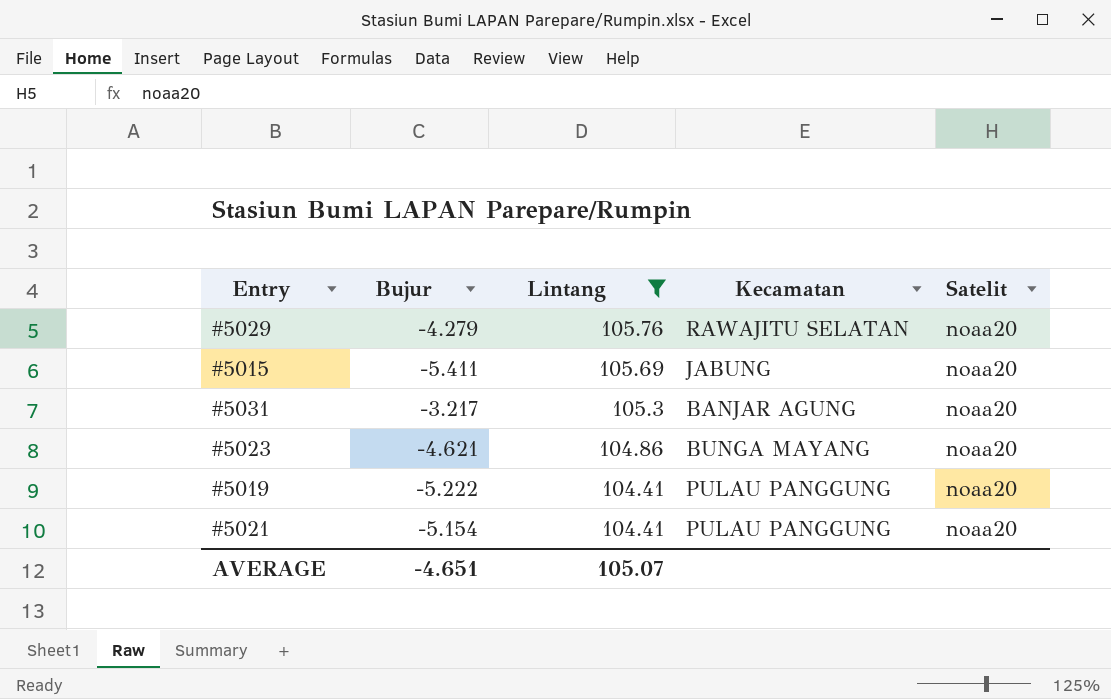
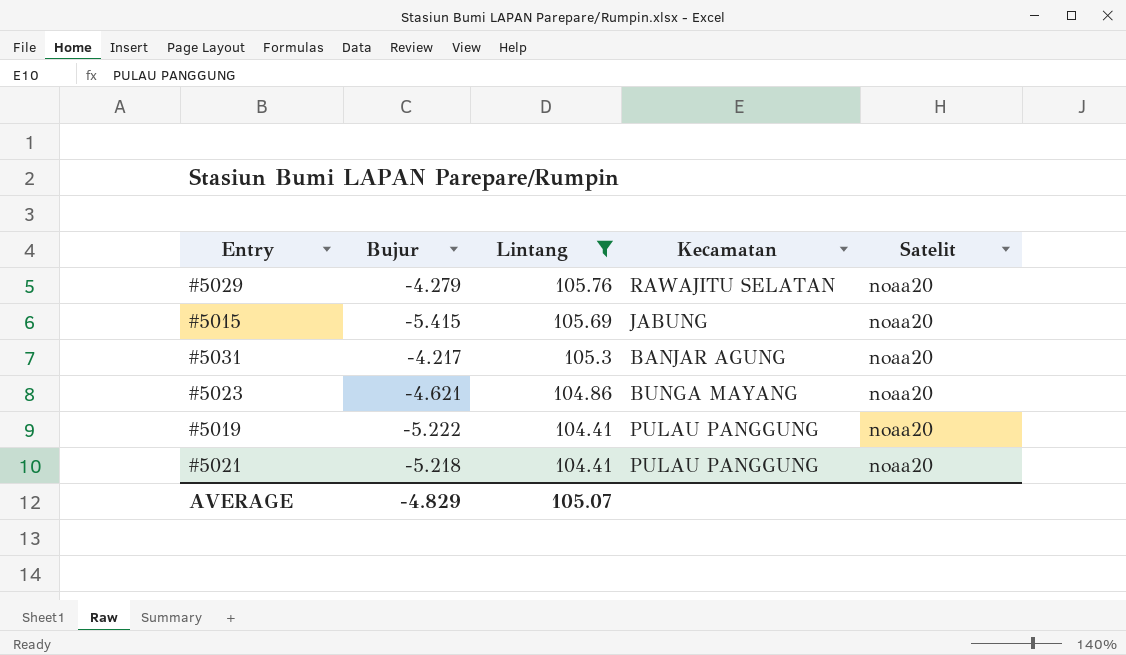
#5015 | Bujur: -5.411 -> -5.415
#5031 | Bujur: -3.217 -> -4.217
#5021 | Bujur: -5.154 -> -5.218
AVERAGE | Bujur: -4.651 -> -4.829

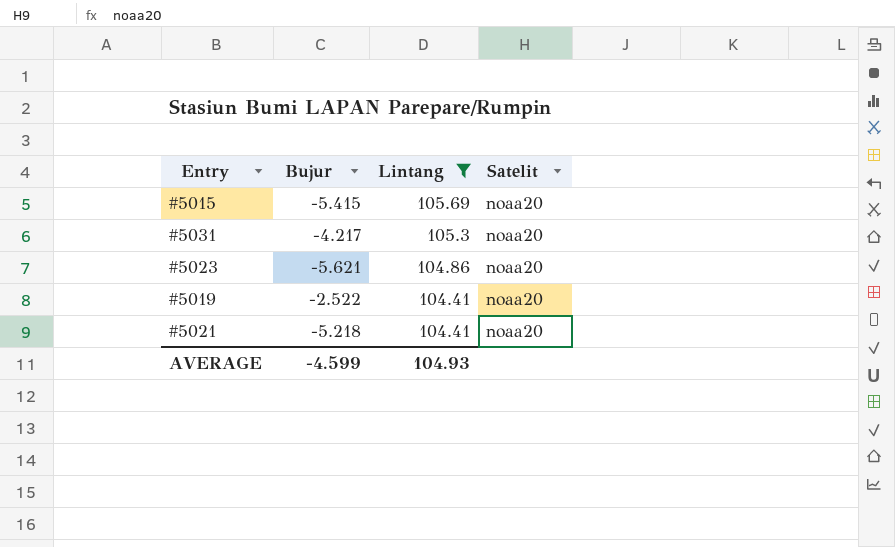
column Kecamatan | position: 4 -> none
row #5029: -4.279 | 105.76 | RAWAJITU SELATAN | noaa20 -> none
#5023 | Bujur: -4.621 -> -5.621
#5019 | Bujur: -5.222 -> -2.522
AVERAGE | Bujur: -4.829 -> -4.599
AVERAGE | Lintang: 105.07 -> 104.93

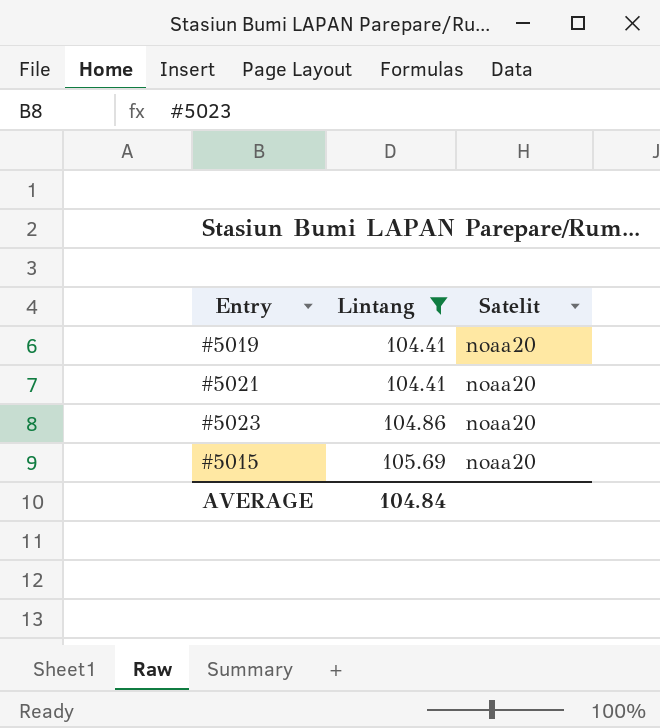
row order: Lintang descending -> Lintang ascending
column Bujur | position: 2 -> none
row #5031: -4.217 | 105.3 | noaa20 -> none
AVERAGE | Lintang: 104.93 -> 104.84

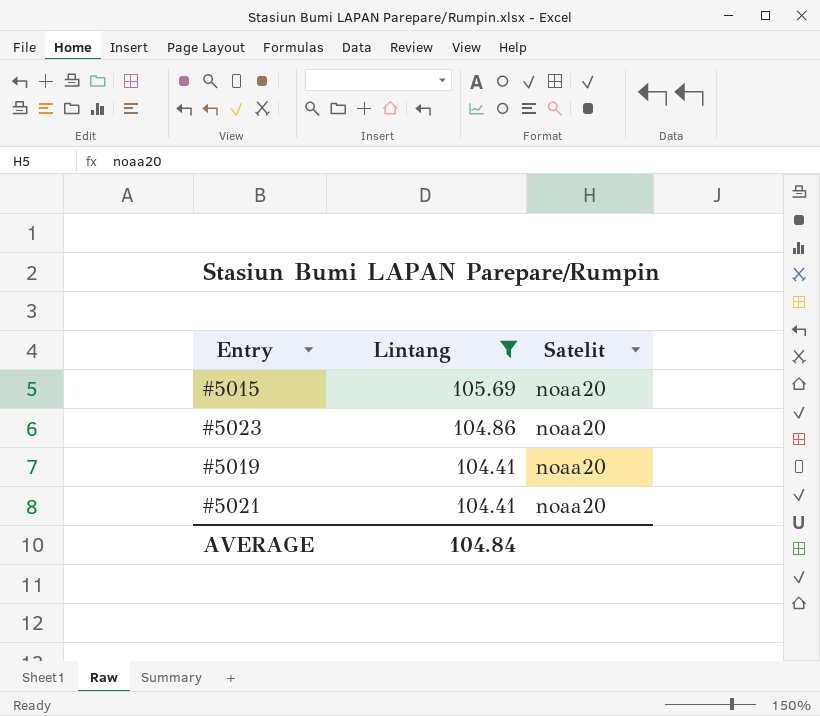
row order: Lintang ascending -> Lintang descending

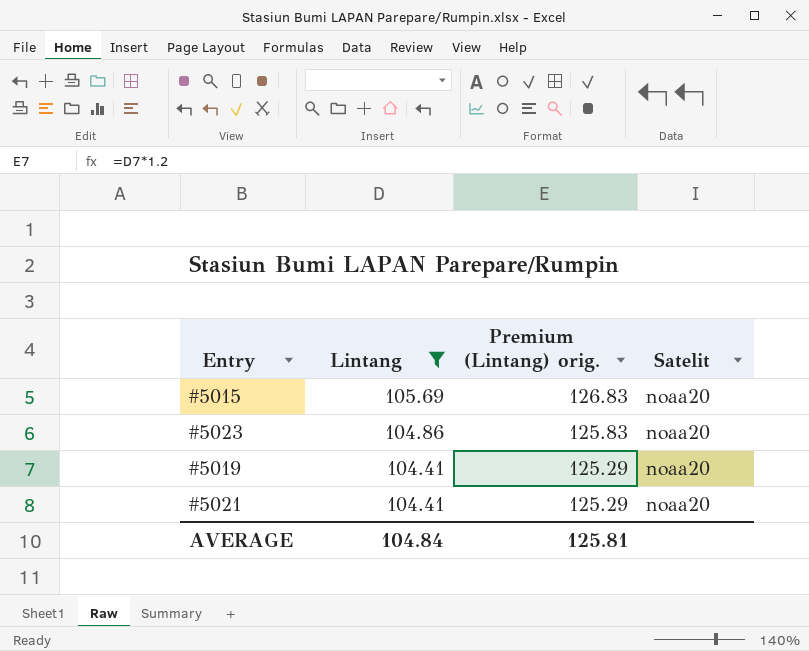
column Premium (Lintang) orig. | formula: none -> [Lintang] * 1.2

